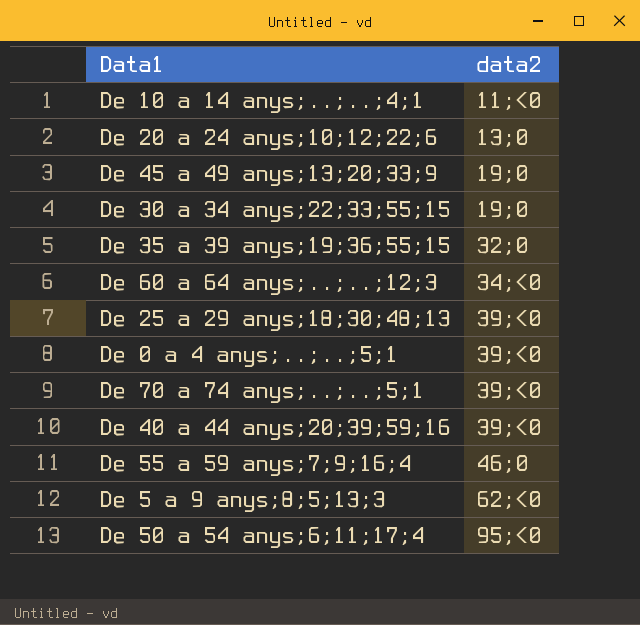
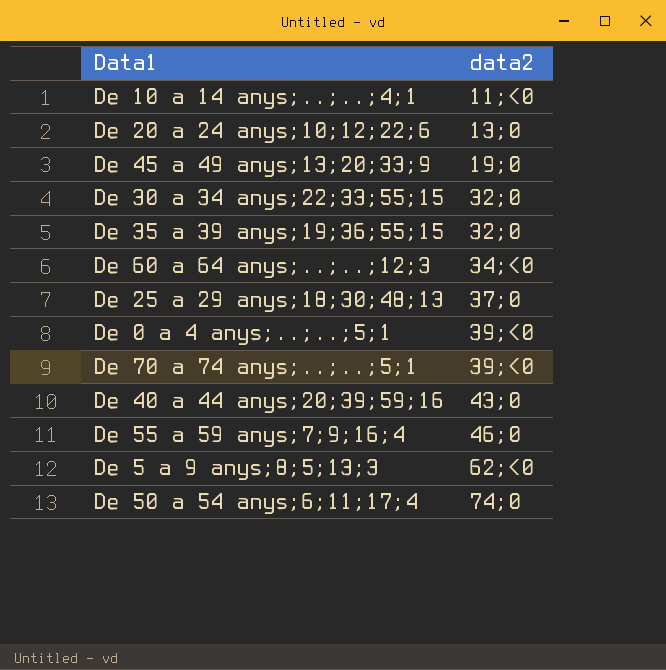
De 30 a 34 anys;22;33;55;15 | data2: 19;0 -> 32;0
De 25 a 29 anys;18;30;48;13 | data2: 39;<0 -> 37;0
De 40 a 44 anys;20;39;59;16 | data2: 39;<0 -> 43;0
De 50 a 54 anys;6;11;17;4 | data2: 95;<0 -> 74;0

